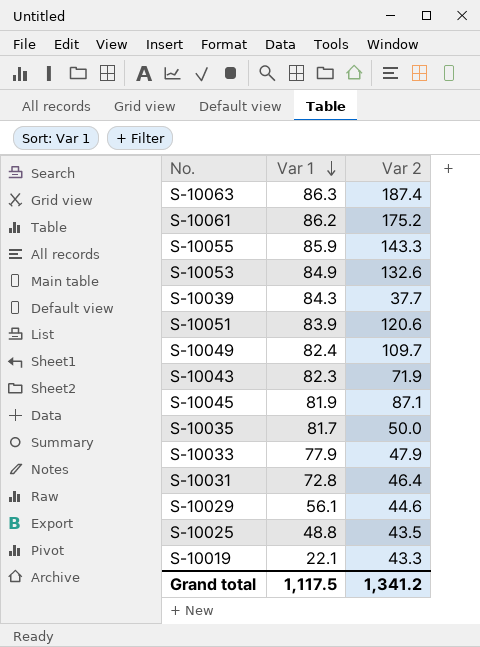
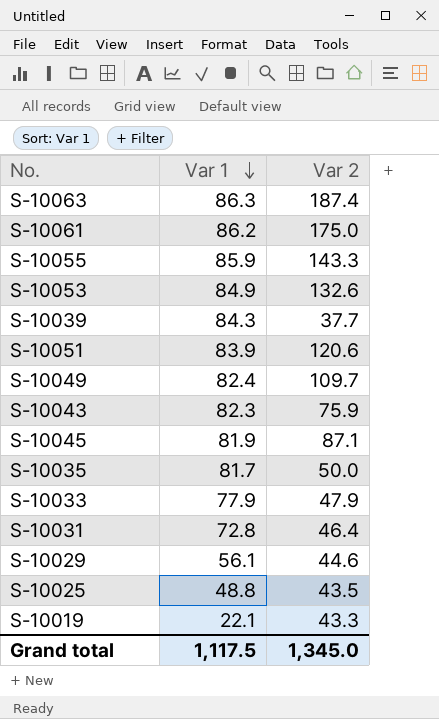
S-10061 | Var 2: 175.2 -> 175.0
S-10043 | Var 2: 71.9 -> 75.9
Grand total | Var 2: 1,341.2 -> 1,345.0

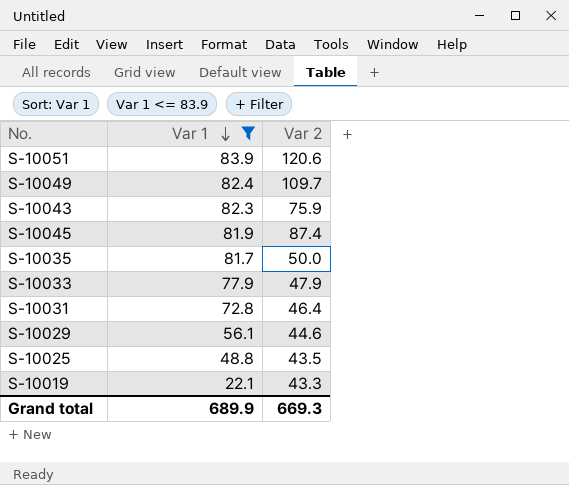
filter: none -> Var 1 <= 83.9
S-10045 | Var 2: 87.1 -> 87.4
Grand total | Var 1: 1,117.5 -> 689.9
Grand total | Var 2: 1,345.0 -> 669.3

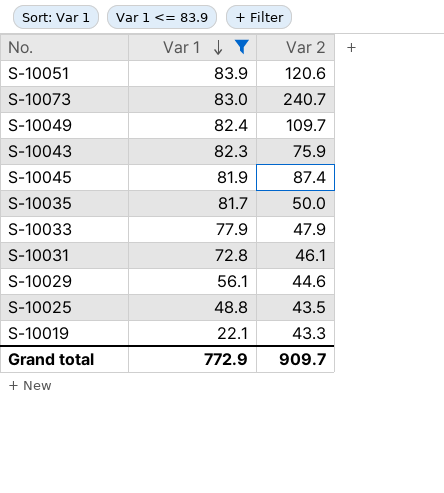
row S-10073: none -> 83.0 | 240.7
S-10031 | Var 2: 46.4 -> 46.1
Grand total | Var 1: 689.9 -> 772.9
Grand total | Var 2: 669.3 -> 909.7

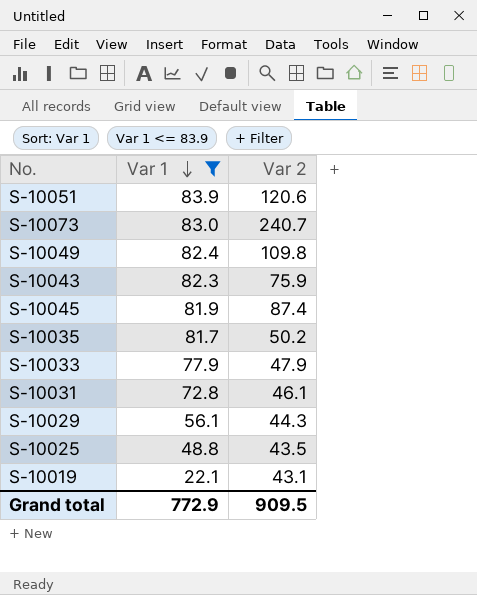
S-10049 | Var 2: 109.7 -> 109.8
S-10035 | Var 2: 50.0 -> 50.2
S-10029 | Var 2: 44.6 -> 44.3
S-10019 | Var 2: 43.3 -> 43.1
Grand total | Var 2: 909.7 -> 909.5

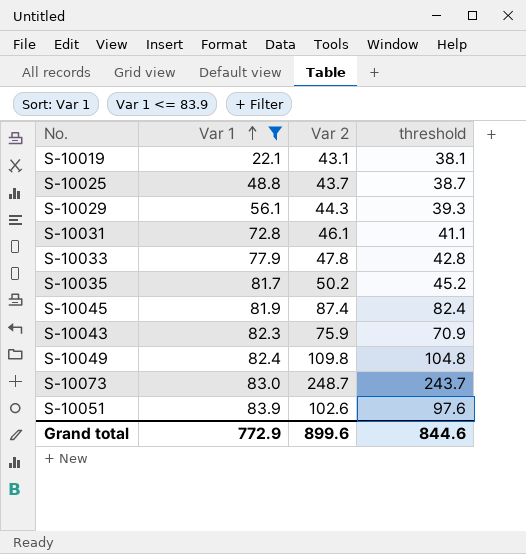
row order: Var 1 descending -> Var 1 ascending
column threshold | formula: none -> [Var 2] - 5
S-10025 | Var 2: 43.5 -> 43.7
S-10033 | Var 2: 47.9 -> 47.8
S-10073 | Var 2: 240.7 -> 248.7
S-10051 | Var 2: 120.6 -> 102.6
Grand total | Var 2: 909.5 -> 899.6

